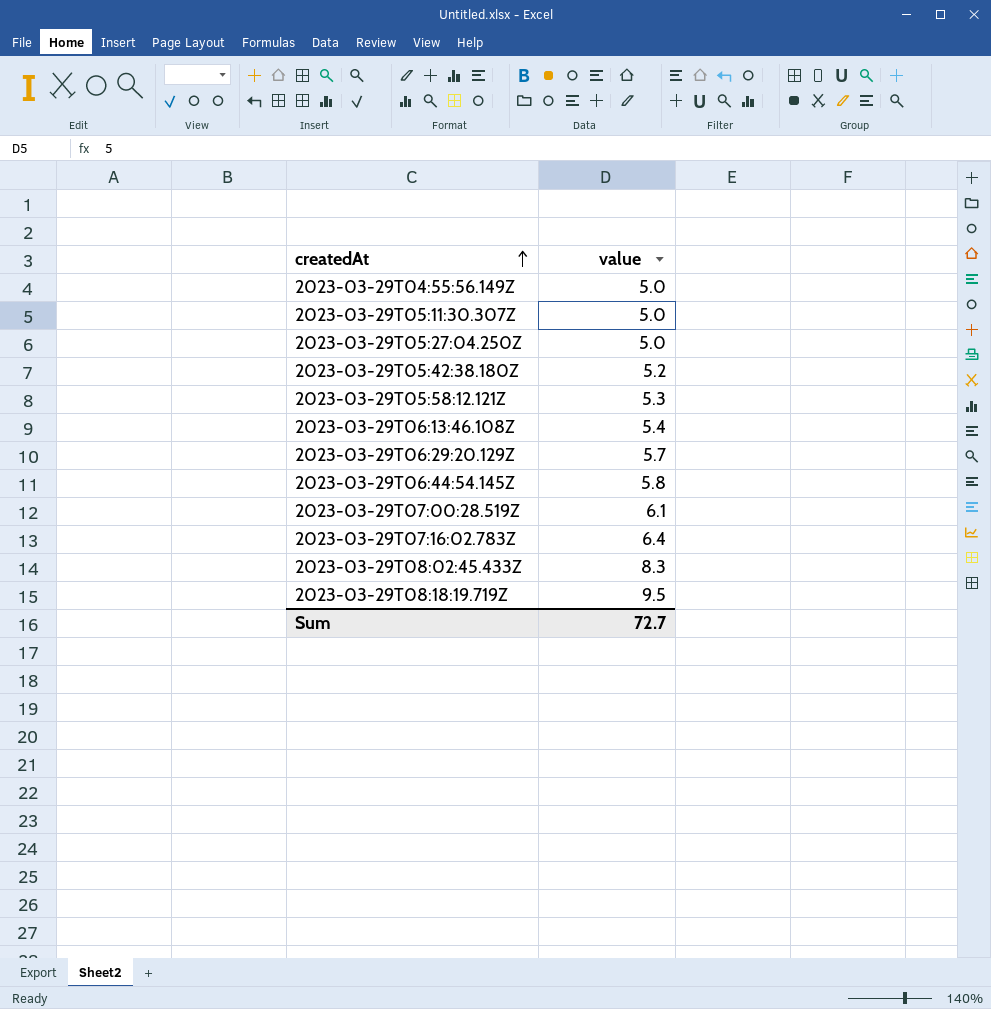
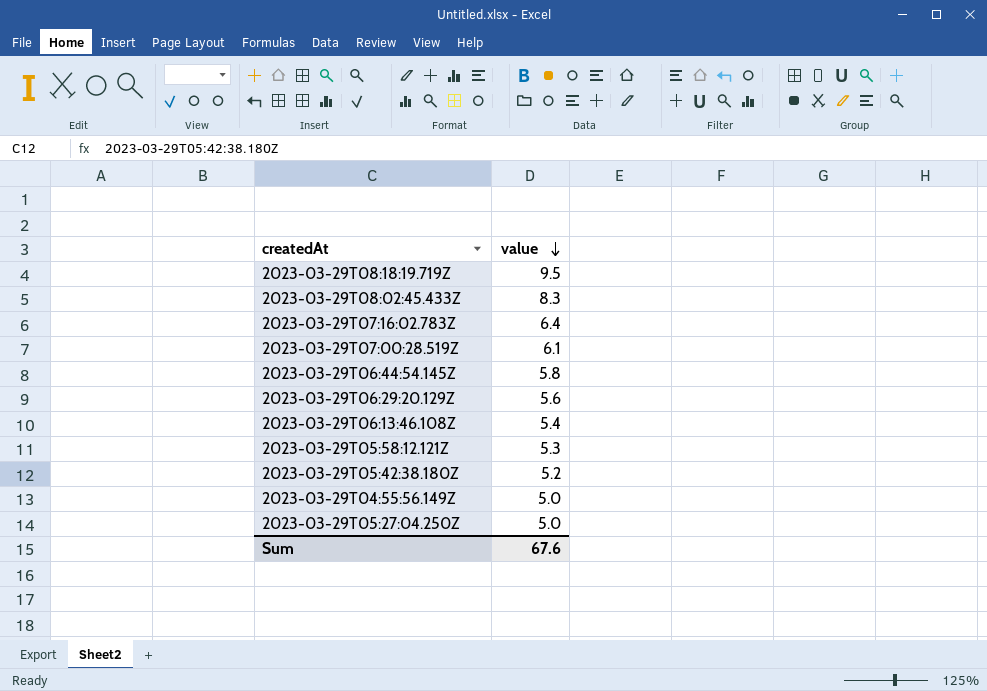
row order: createdAt ascending -> value descending
row 2023-03-29T05:11:30.307Z: 5.0 -> none
2023-03-29T06:29:20.129Z | value: 5.7 -> 5.6
Sum | value: 72.7 -> 67.6

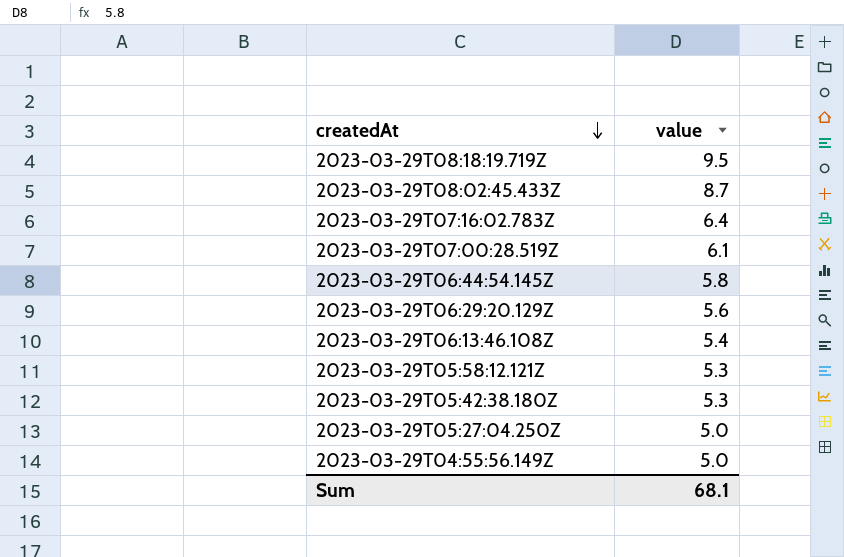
row order: value descending -> createdAt descending
2023-03-29T08:02:45.433Z | value: 8.3 -> 8.7
2023-03-29T05:42:38.180Z | value: 5.2 -> 5.3
Sum | value: 67.6 -> 68.1

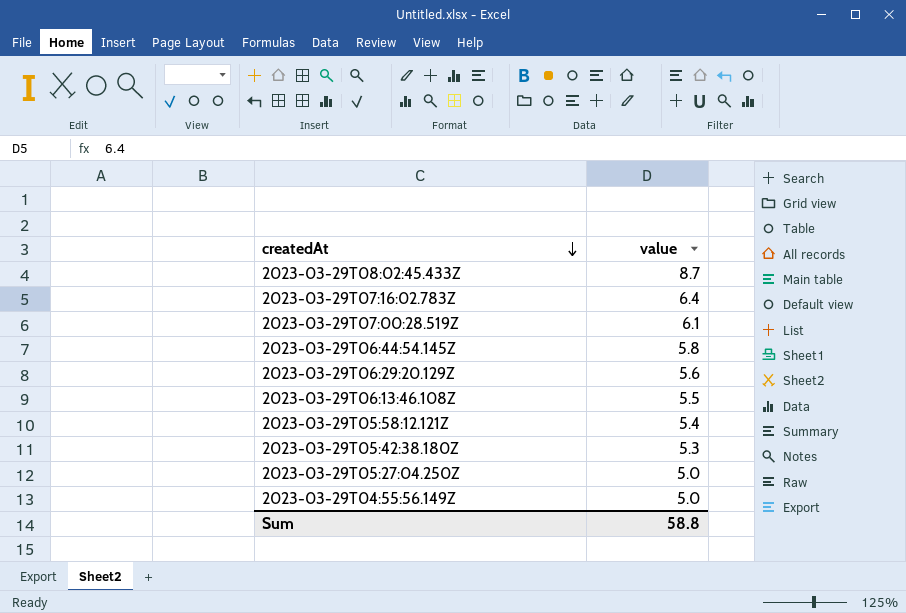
row 2023-03-29T08:18:19.719Z: 9.5 -> none
2023-03-29T06:13:46.108Z | value: 5.4 -> 5.5
2023-03-29T05:58:12.121Z | value: 5.3 -> 5.4
Sum | value: 68.1 -> 58.8

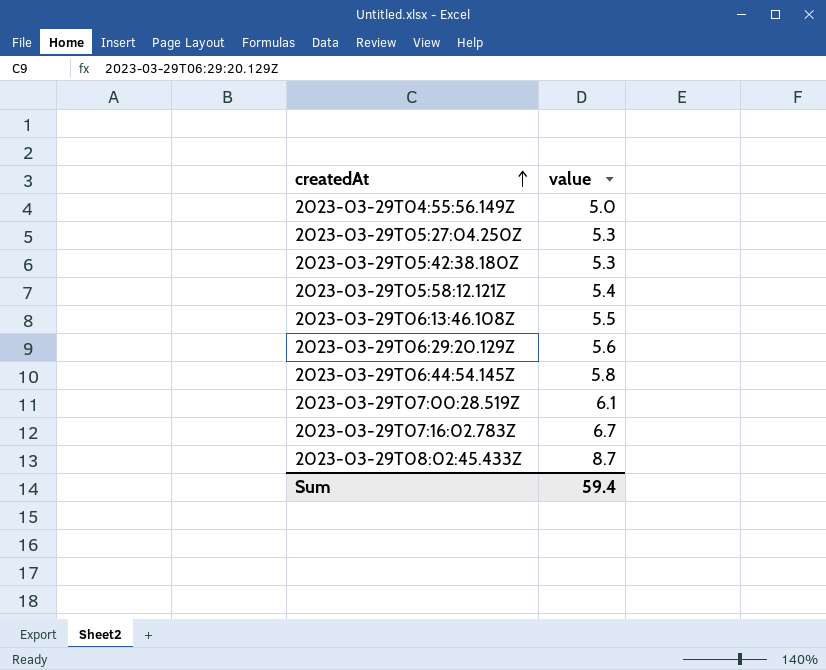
row order: createdAt descending -> createdAt ascending
2023-03-29T05:27:04.250Z | value: 5.0 -> 5.3
2023-03-29T07:16:02.783Z | value: 6.4 -> 6.7
Sum | value: 58.8 -> 59.4

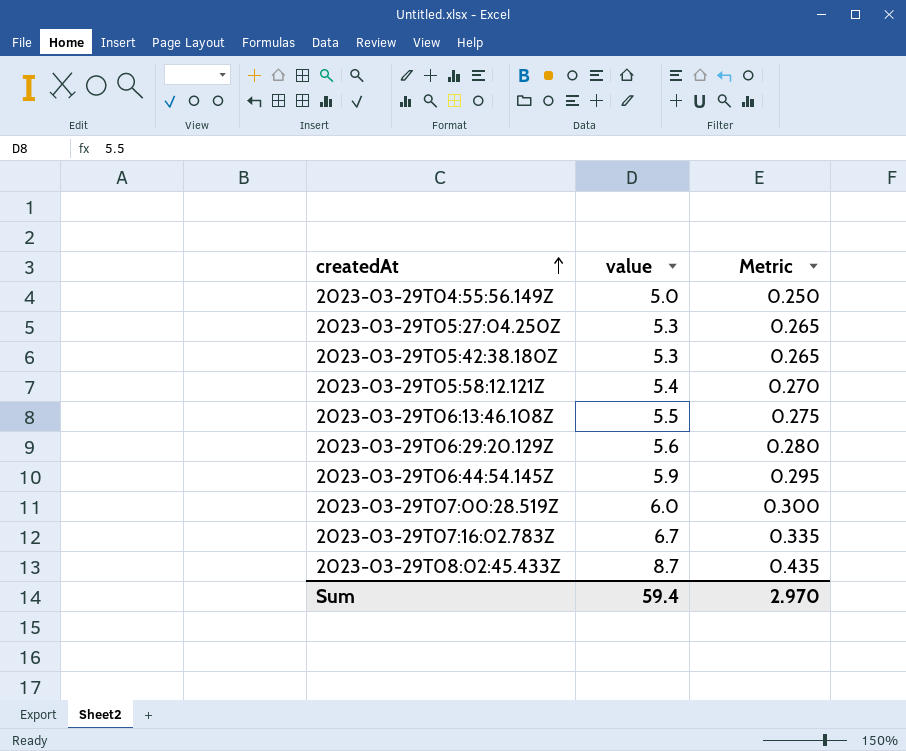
column Metric | formula: none -> [value] * 0.05
2023-03-29T06:44:54.145Z | value: 5.8 -> 5.9
2023-03-29T07:00:28.519Z | value: 6.1 -> 6.0

